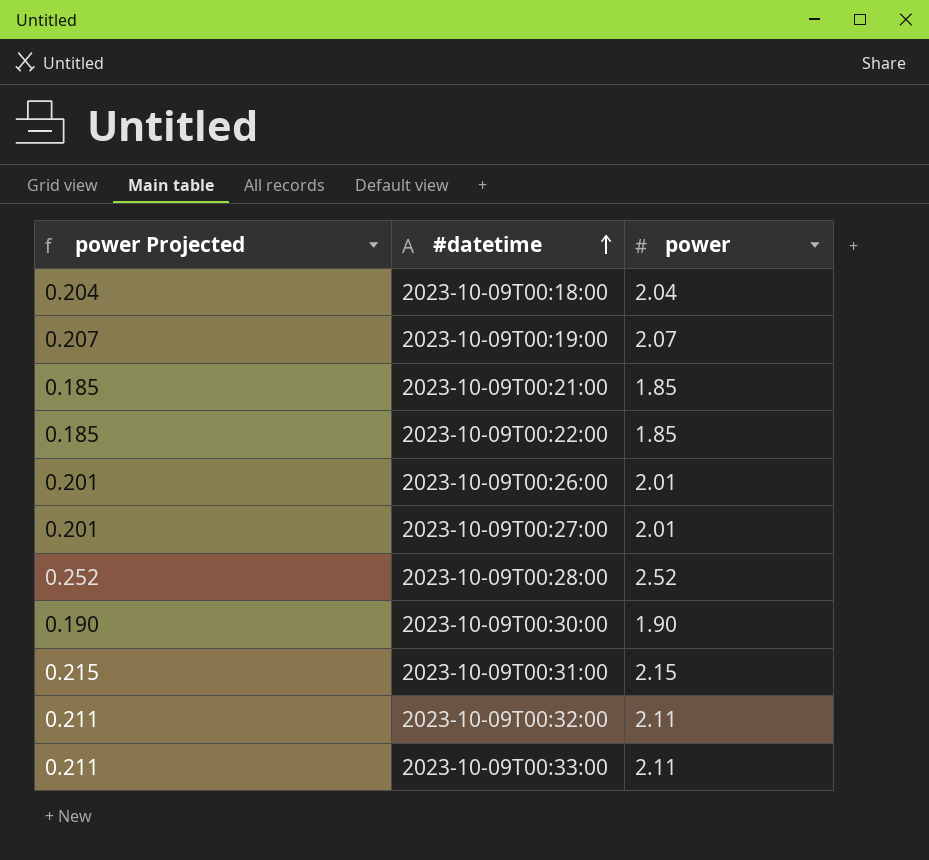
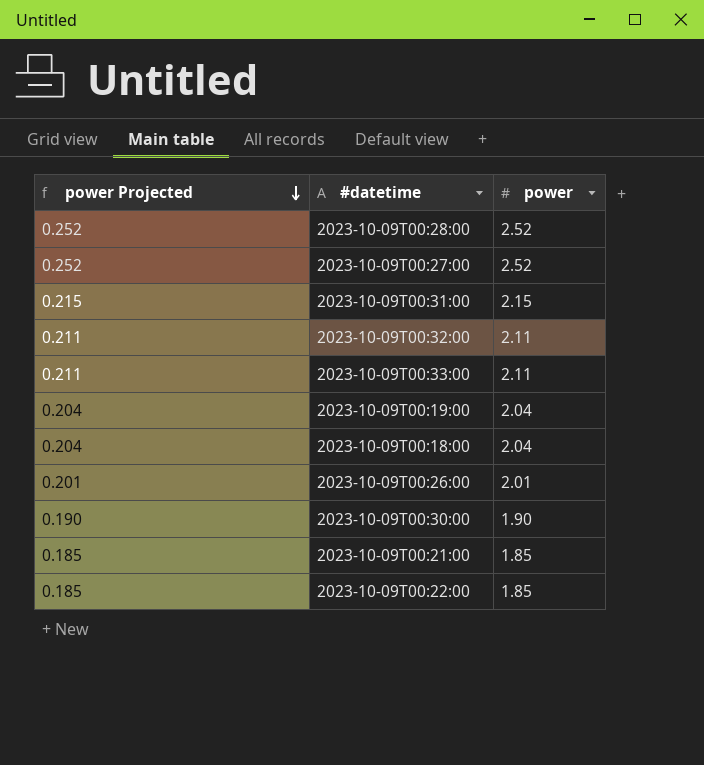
row order: #datetime ascending -> power Projected descending
2023-10-09T00:27:00 | power Projected: 0.201 -> 0.252
2023-10-09T00:27:00 | power: 2.01 -> 2.52
2023-10-09T00:19:00 | power Projected: 0.207 -> 0.204
2023-10-09T00:19:00 | power: 2.07 -> 2.04

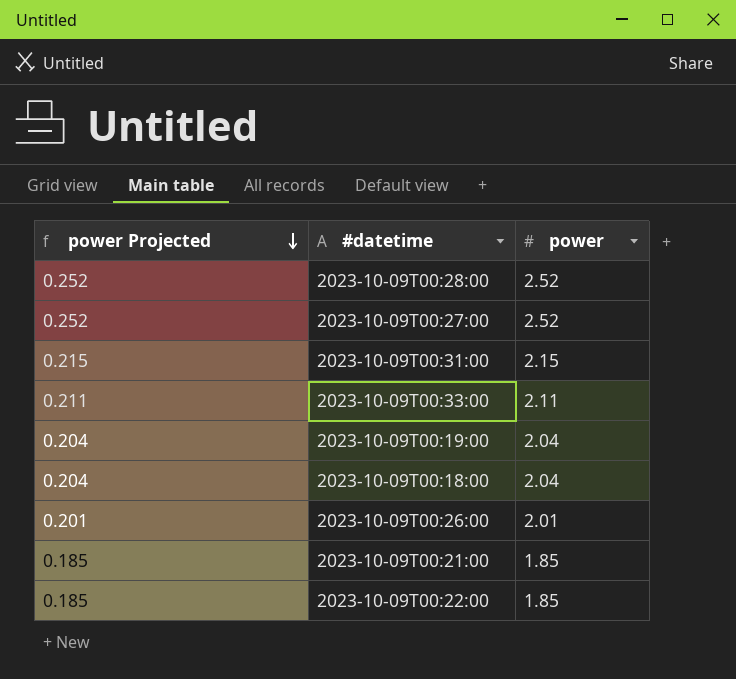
row 2023-10-09T00:32:00: 0.211 | 2.11 -> none
row 2023-10-09T00:30:00: 0.190 | 1.90 -> none

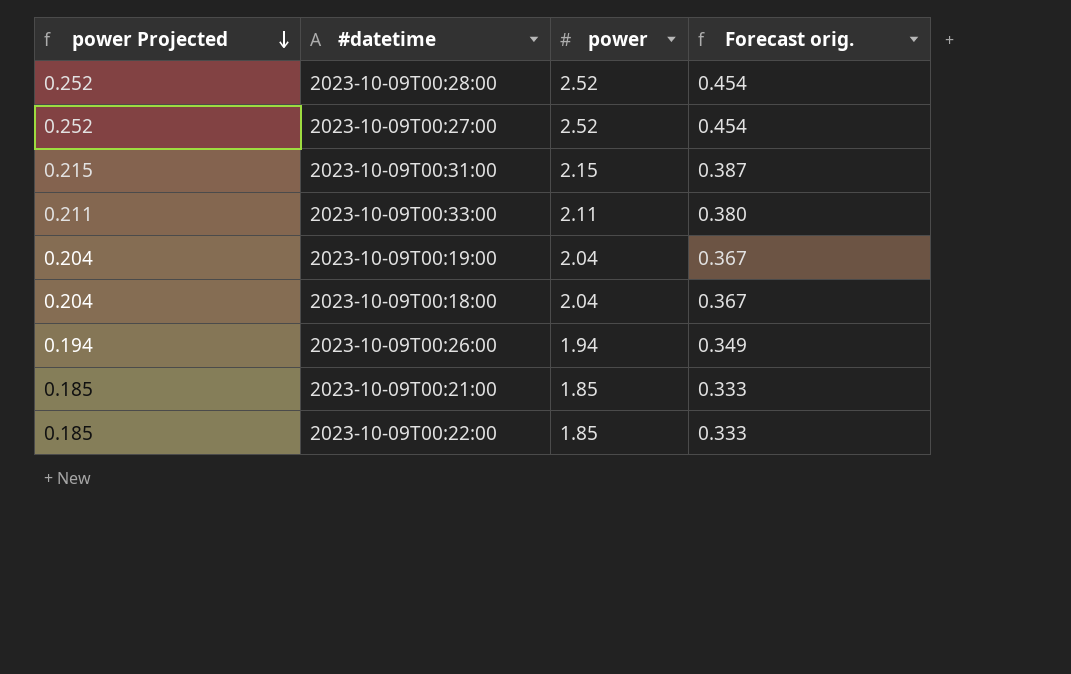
column Forecast orig. | formula: none -> [power] * 0.18
2023-10-09T00:26:00 | power Projected: 0.201 -> 0.194
2023-10-09T00:26:00 | power: 2.01 -> 1.94

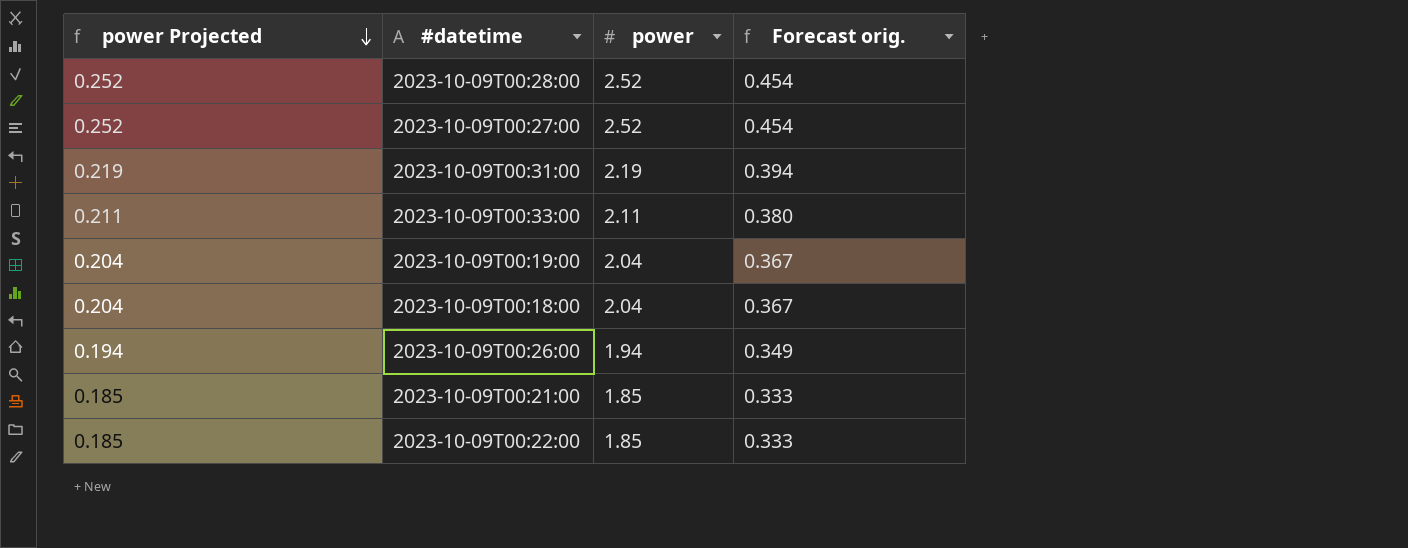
2023-10-09T00:31:00 | power Projected: 0.215 -> 0.219
2023-10-09T00:31:00 | power: 2.15 -> 2.19
2023-10-09T00:31:00 | Forecast orig.: 0.387 -> 0.394

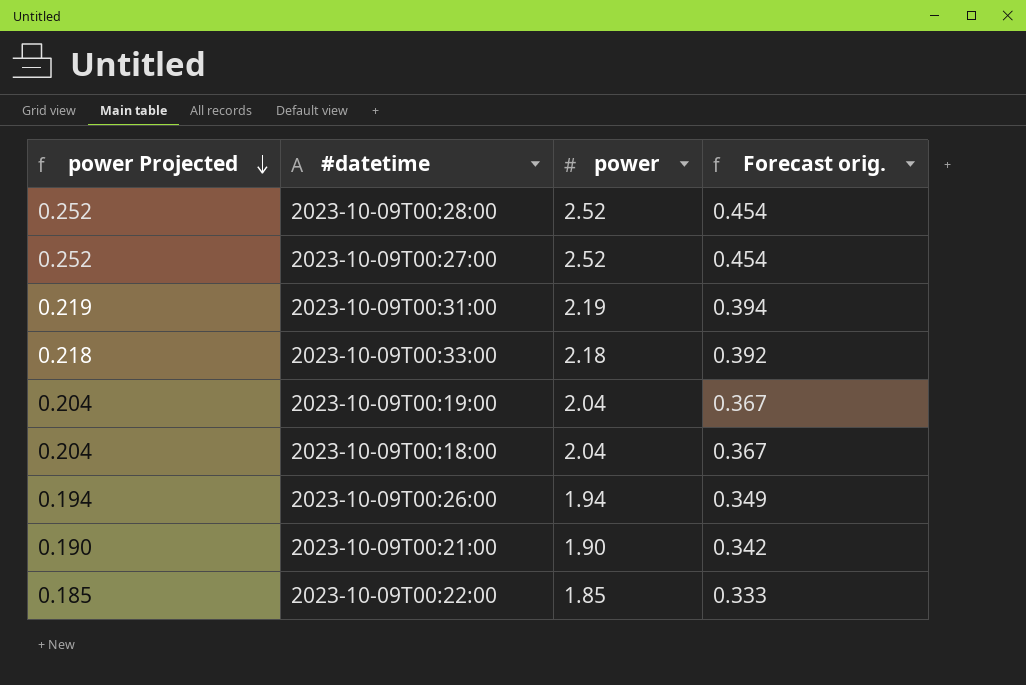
2023-10-09T00:33:00 | power Projected: 0.211 -> 0.218
2023-10-09T00:33:00 | power: 2.11 -> 2.18
2023-10-09T00:33:00 | Forecast orig.: 0.380 -> 0.392
2023-10-09T00:21:00 | power Projected: 0.185 -> 0.190
2023-10-09T00:21:00 | power: 1.85 -> 1.90
2023-10-09T00:21:00 | Forecast orig.: 0.333 -> 0.342

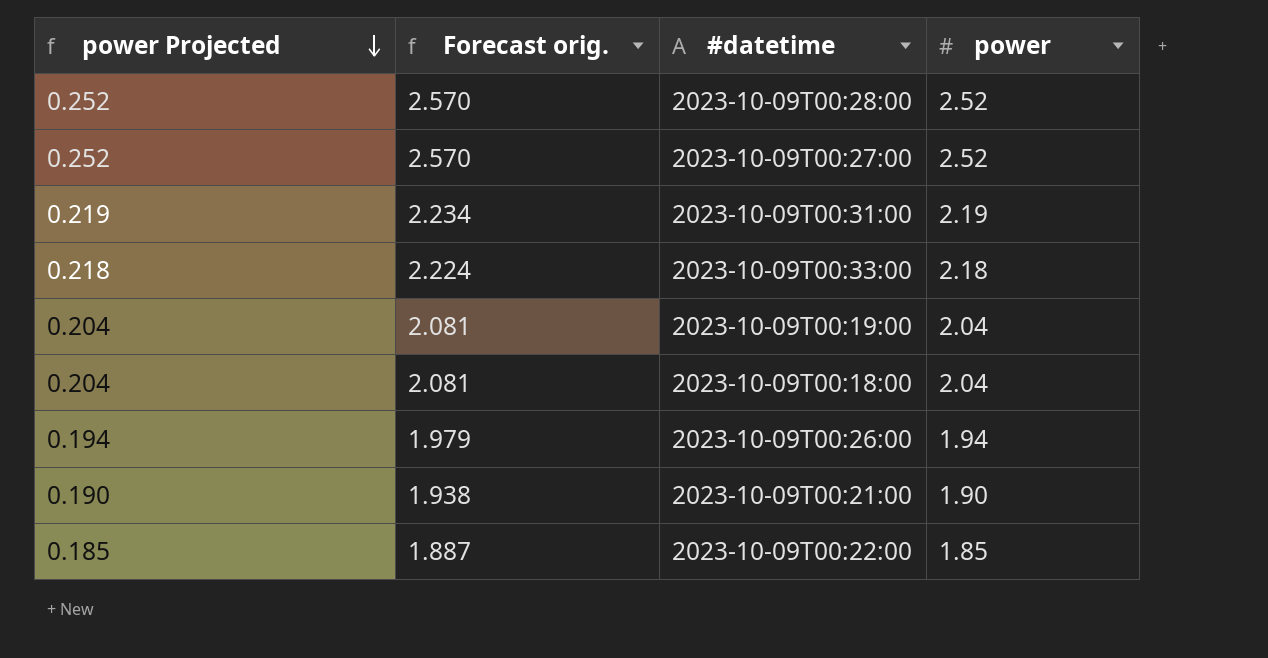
column Forecast orig. | formula: [power] * 0.18 -> [power] * 1.02
column Forecast orig. | position: 4 -> 2

